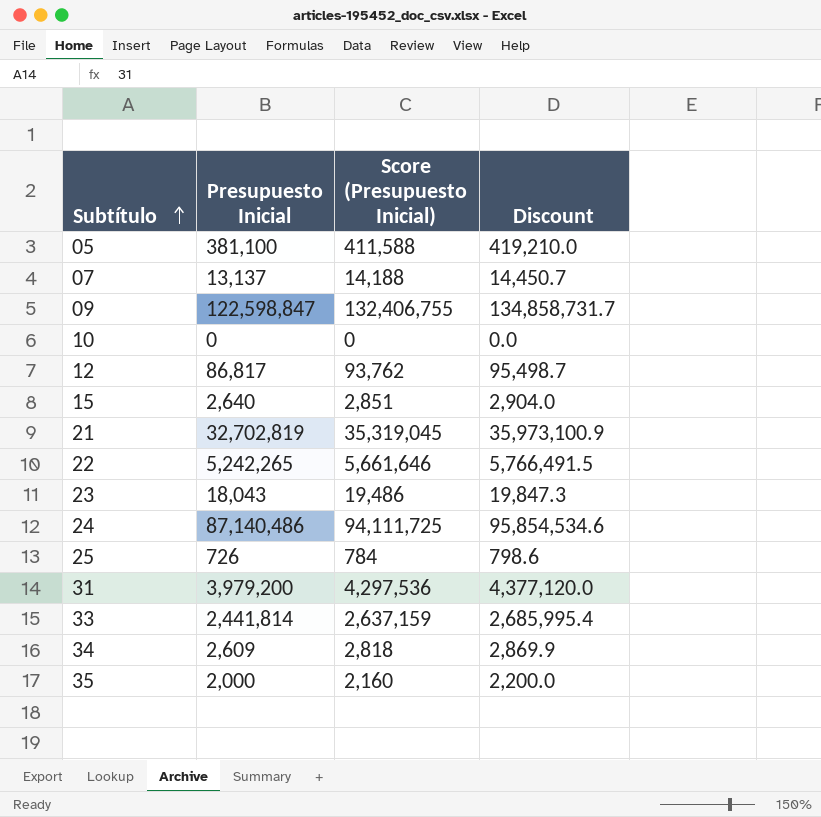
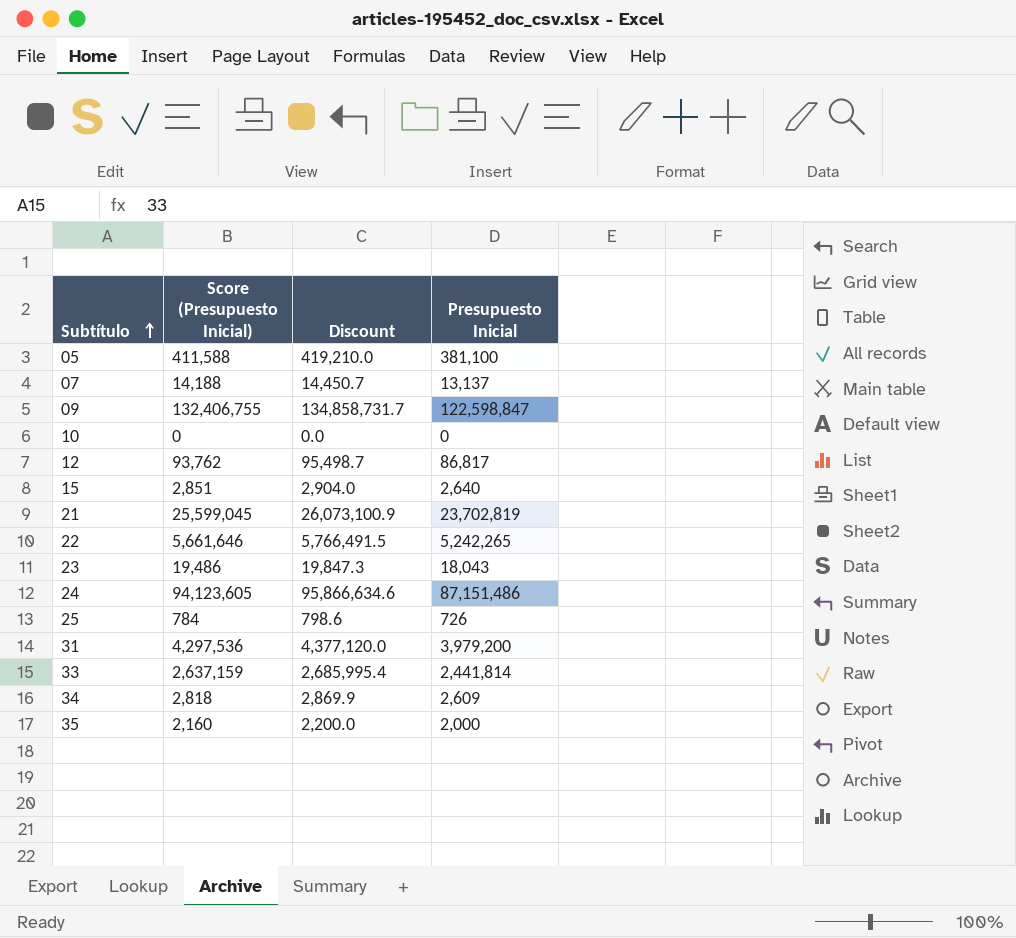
column Presupuesto Inicial | position: 2 -> 4
21 | Score (Presupuesto Inicial): 35,319,045 -> 25,599,045
21 | Discount: 35,973,100.9 -> 26,073,100.9
21 | Presupuesto Inicial: 32,702,819 -> 23,702,819
24 | Score (Presupuesto Inicial): 94,111,725 -> 94,123,605
24 | Discount: 95,854,534.6 -> 95,866,634.6
24 | Presupuesto Inicial: 87,140,486 -> 87,151,486

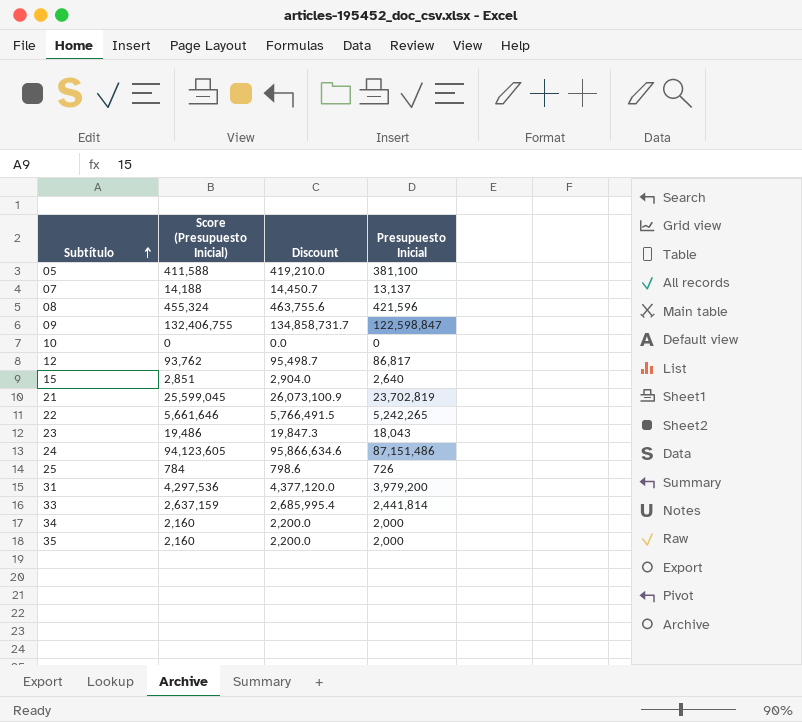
row 08: none -> 455,324 | 463,755.6 | 421,596
34 | Score (Presupuesto Inicial): 2,818 -> 2,160
34 | Discount: 2,869.9 -> 2,200.0
34 | Presupuesto Inicial: 2,609 -> 2,000

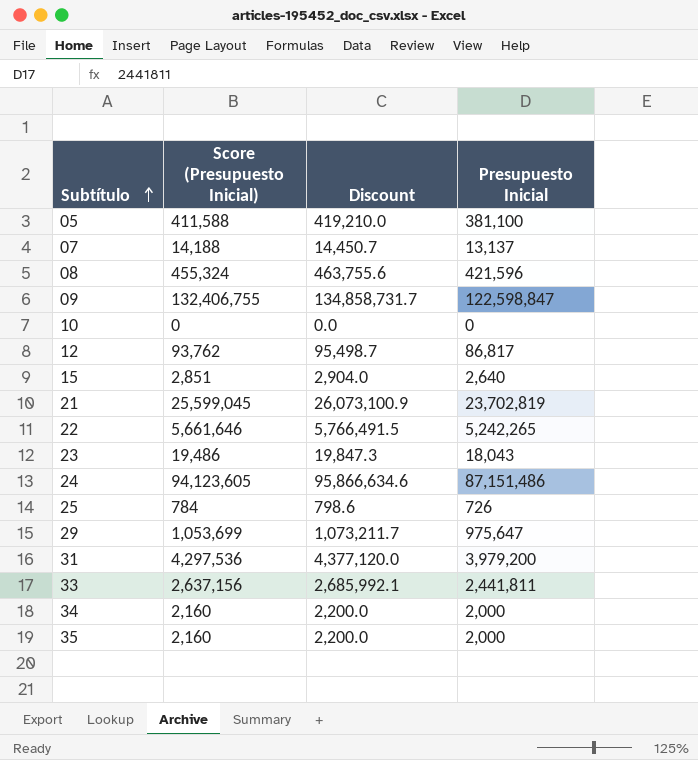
row 29: none -> 1,053,699 | 1,073,211.7 | 975,647
33 | Score (Presupuesto Inicial): 2,637,159 -> 2,637,156
33 | Discount: 2,685,995.4 -> 2,685,992.1
33 | Presupuesto Inicial: 2,441,814 -> 2,441,811

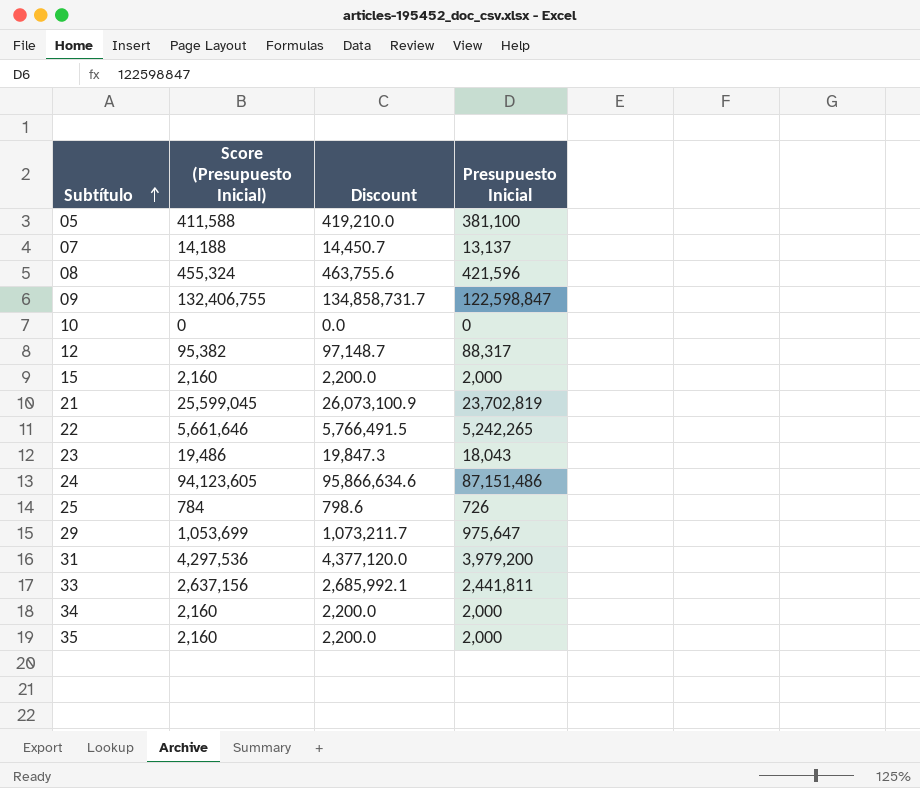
12 | Score (Presupuesto Inicial): 93,762 -> 95,382
12 | Discount: 95,498.7 -> 97,148.7
12 | Presupuesto Inicial: 86,817 -> 88,317
15 | Score (Presupuesto Inicial): 2,851 -> 2,160
15 | Discount: 2,904.0 -> 2,200.0
15 | Presupuesto Inicial: 2,640 -> 2,000

